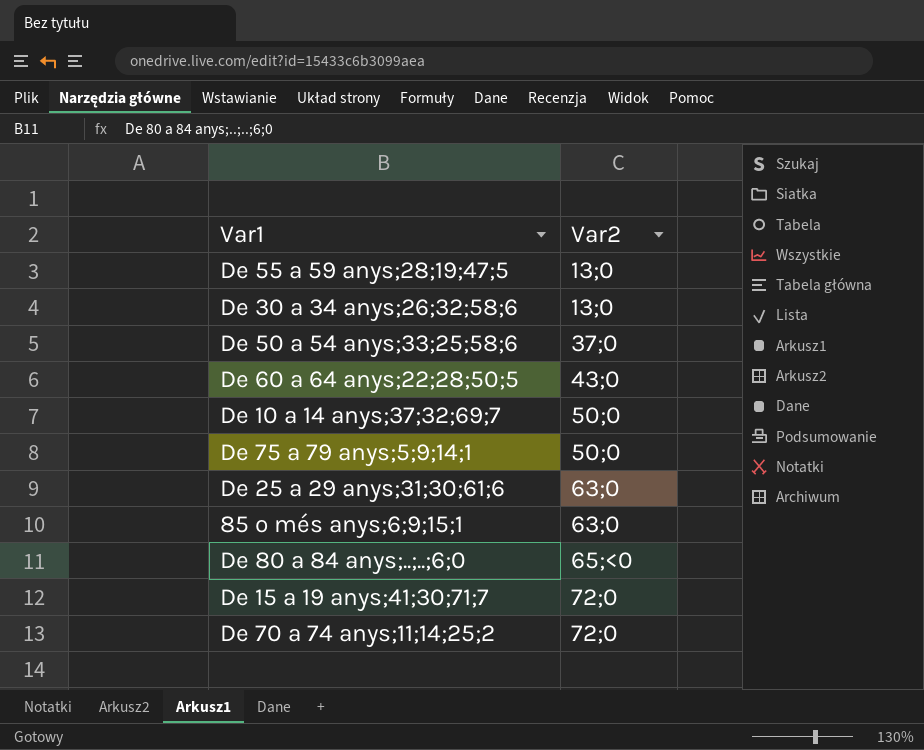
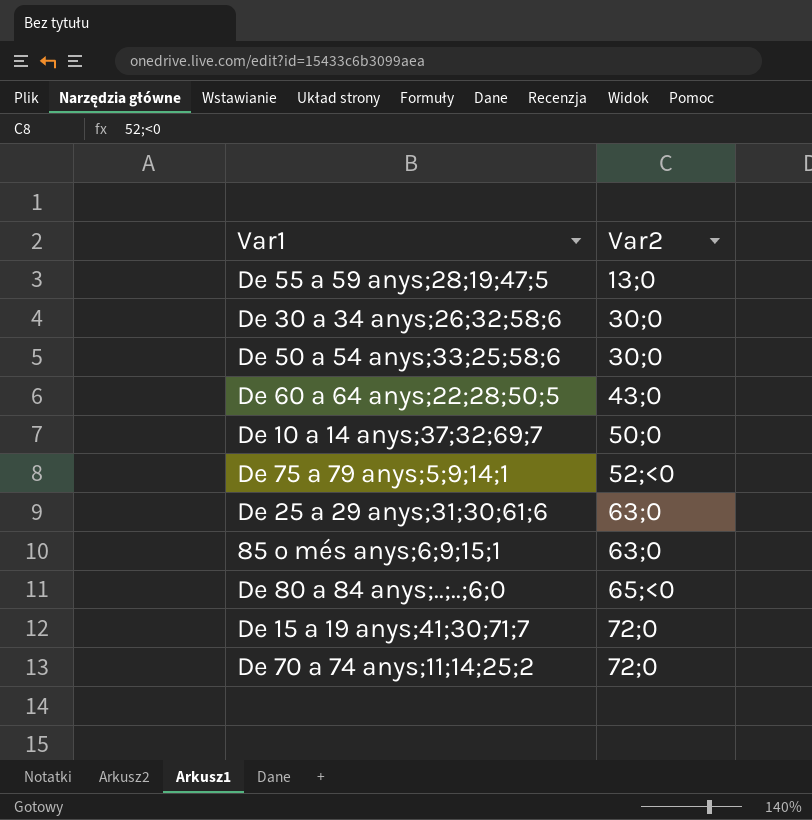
De 30 a 34 anys;26;32;58;6 | Var2: 13;0 -> 30;0
De 50 a 54 anys;33;25;58;6 | Var2: 37;0 -> 30;0
De 75 a 79 anys;5;9;14;1 | Var2: 50;0 -> 52;<0

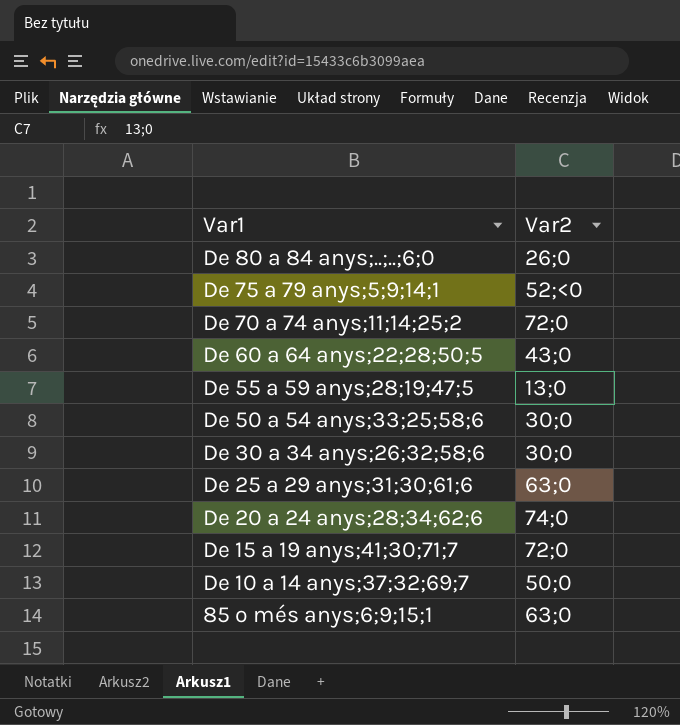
row order: Var2 ascending -> Var1 descending
De 80 a 84 anys;..;..;6;0 | Var2: 65;<0 -> 26;0
row De 20 a 24 anys;28;34;62;6: none -> 74;0

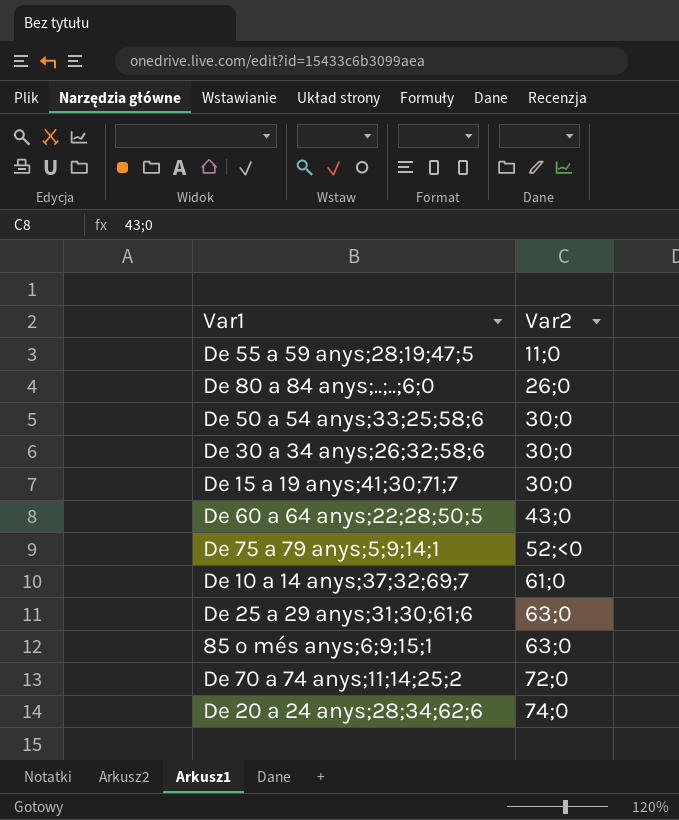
row order: Var1 descending -> Var2 ascending
De 55 a 59 anys;28;19;47;5 | Var2: 13;0 -> 11;0
De 15 a 19 anys;41;30;71;7 | Var2: 72;0 -> 30;0
De 10 a 14 anys;37;32;69;7 | Var2: 50;0 -> 61;0

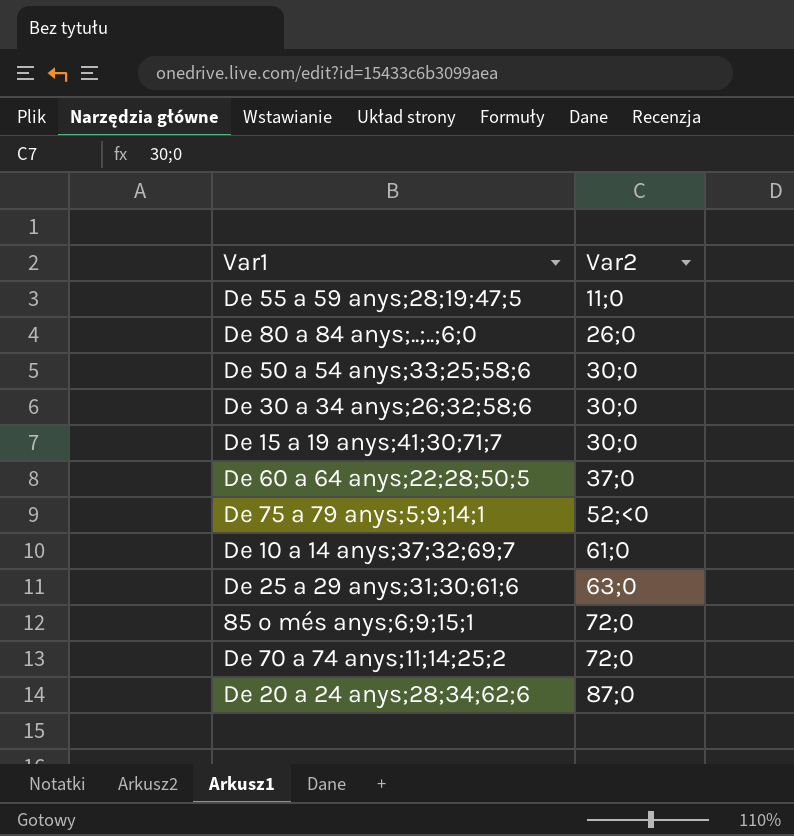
De 60 a 64 anys;22;28;50;5 | Var2: 43;0 -> 37;0
85 o més anys;6;9;15;1 | Var2: 63;0 -> 72;0
De 20 a 24 anys;28;34;62;6 | Var2: 74;0 -> 87;0

